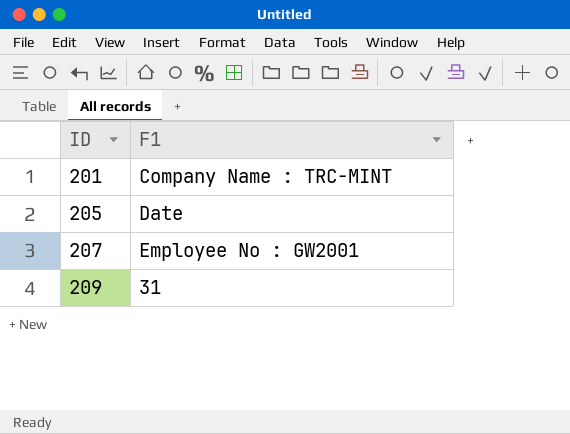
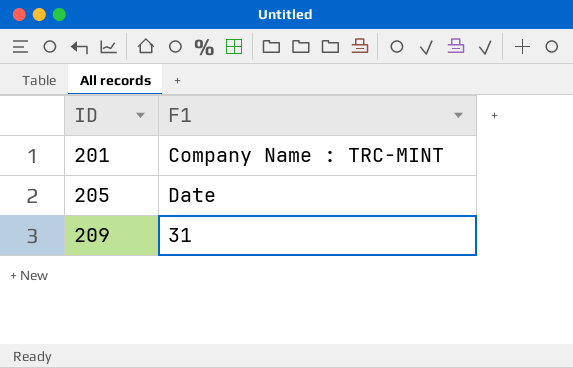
row 207: Employee No : GW2001 -> none

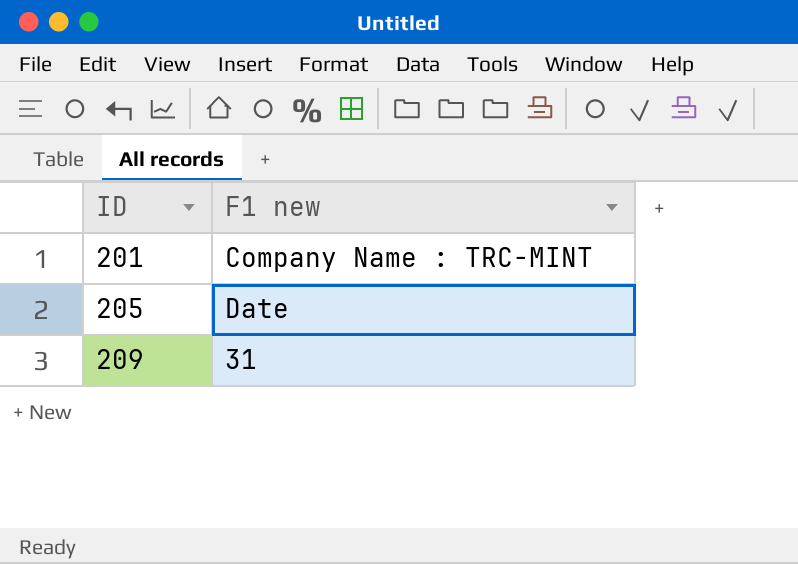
column name: F1 -> F1 new

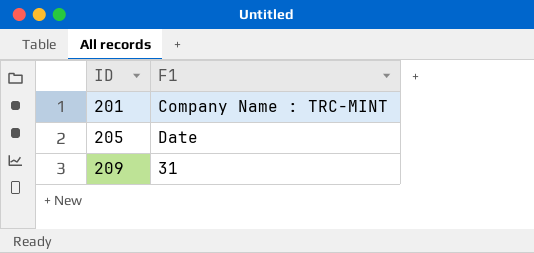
column name: F1 new -> F1

